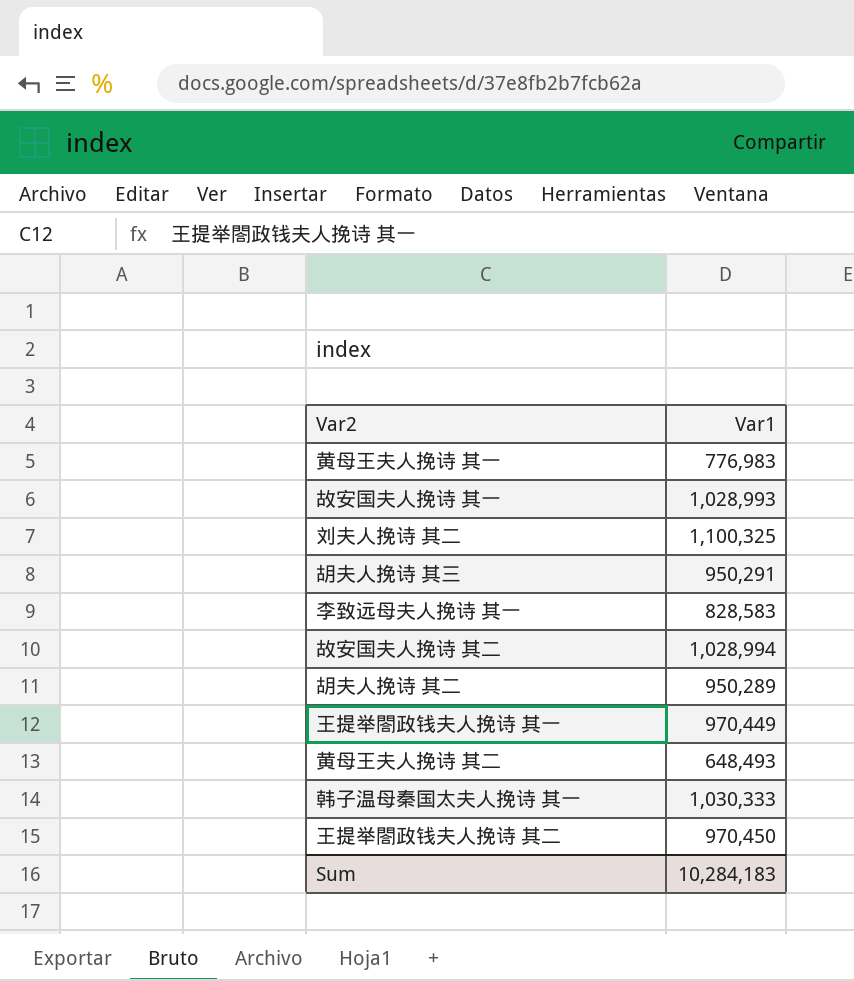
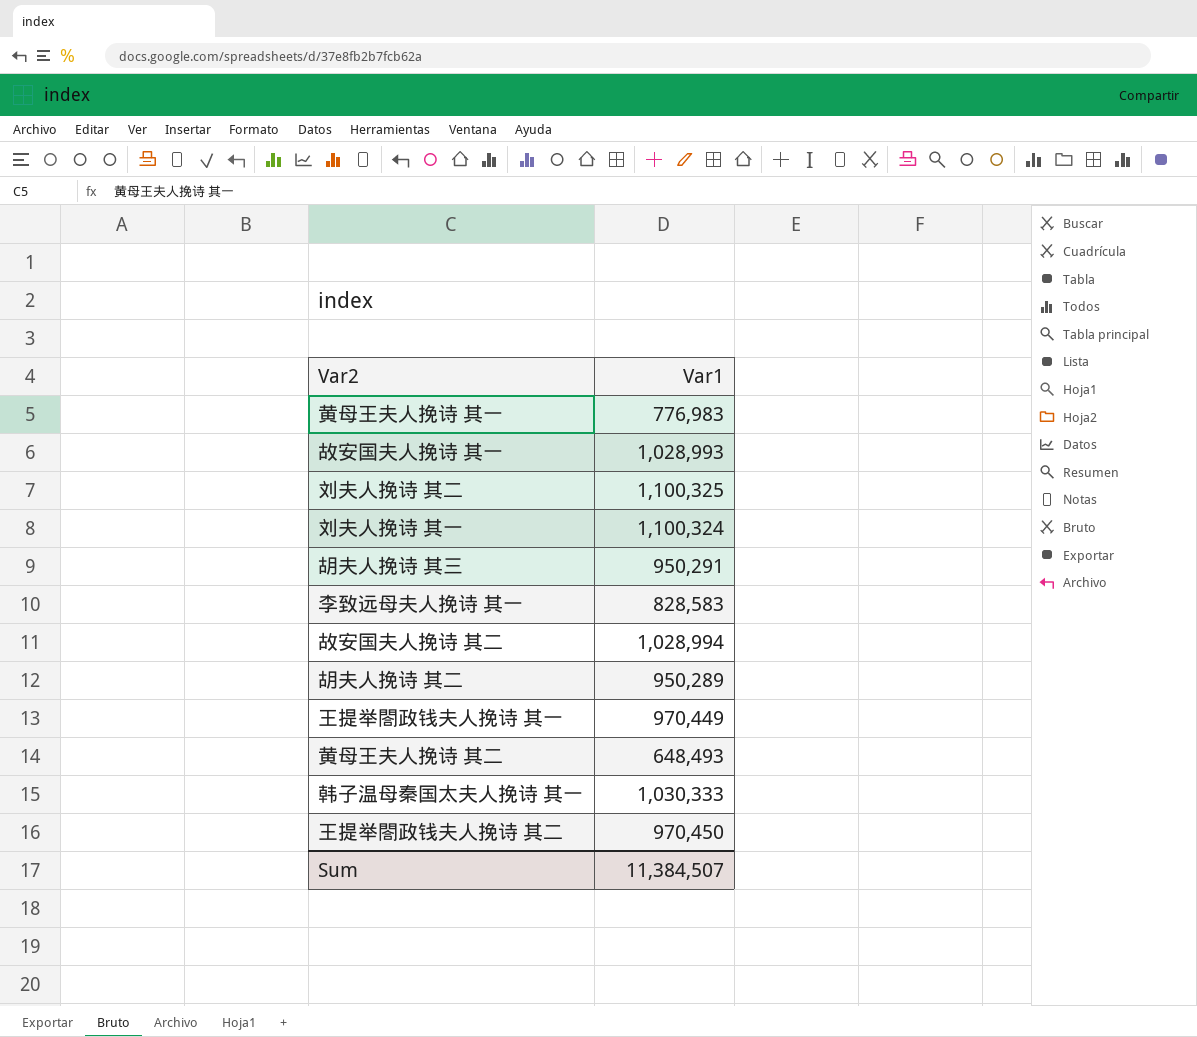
row 刘夫人挽诗 其一: none -> 1,100,324
Sum | Var1: 10,284,183 -> 11,384,507

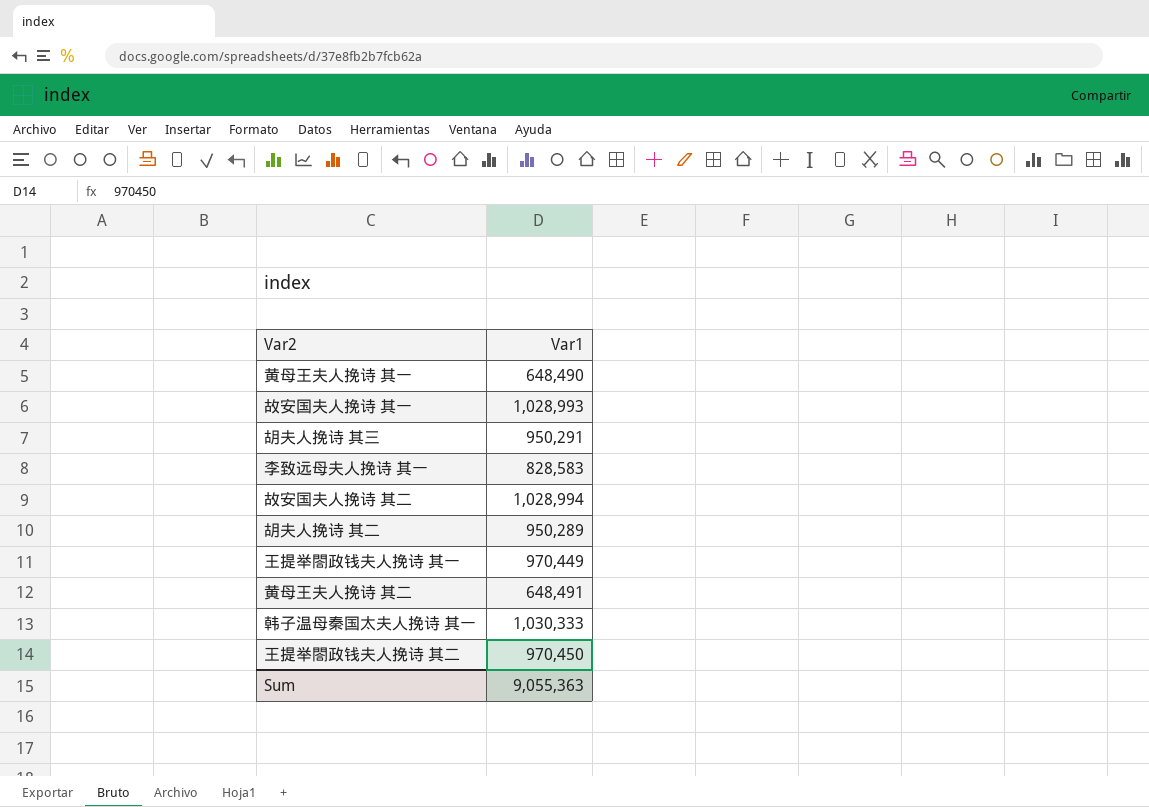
row 刘夫人挽诗 其二: 1,100,325 -> none
row 刘夫人挽诗 其一: 1,100,324 -> none
黄母王夫人挽诗 其一 | Var1: 776,983 -> 648,490
黄母王夫人挽诗 其二 | Var1: 648,493 -> 648,491
Sum | Var1: 11,384,507 -> 9,055,363

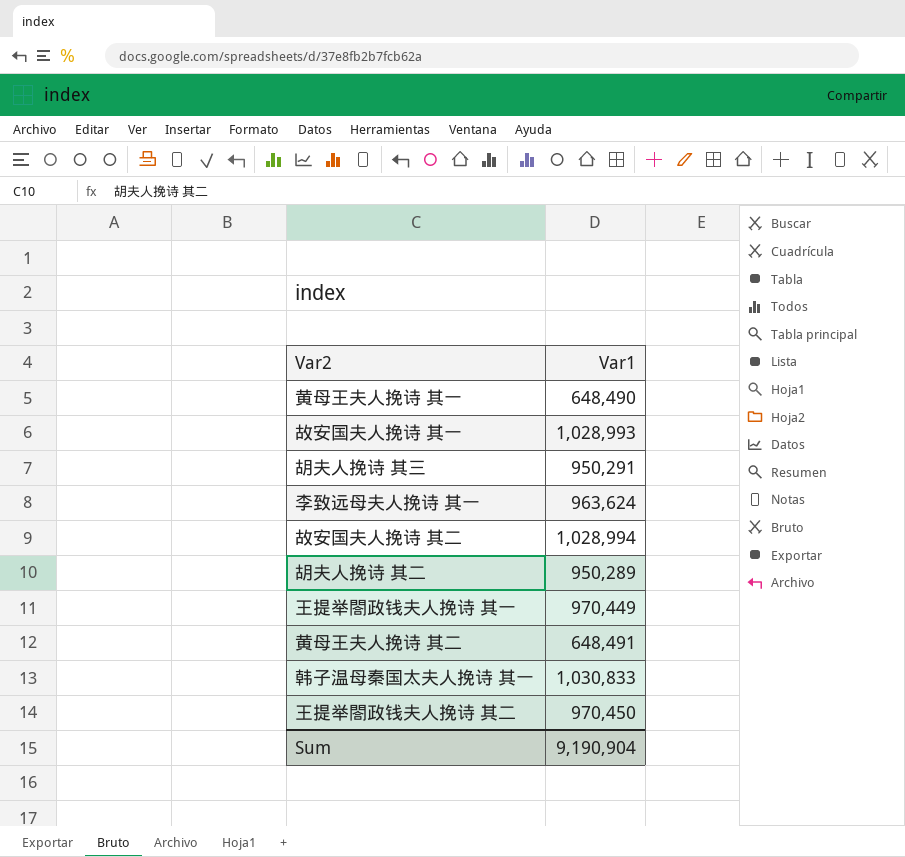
李致远母夫人挽诗 其一 | Var1: 828,583 -> 963,624
韩子温母秦国太夫人挽诗 其一 | Var1: 1,030,333 -> 1,030,833
Sum | Var1: 9,055,363 -> 9,190,904

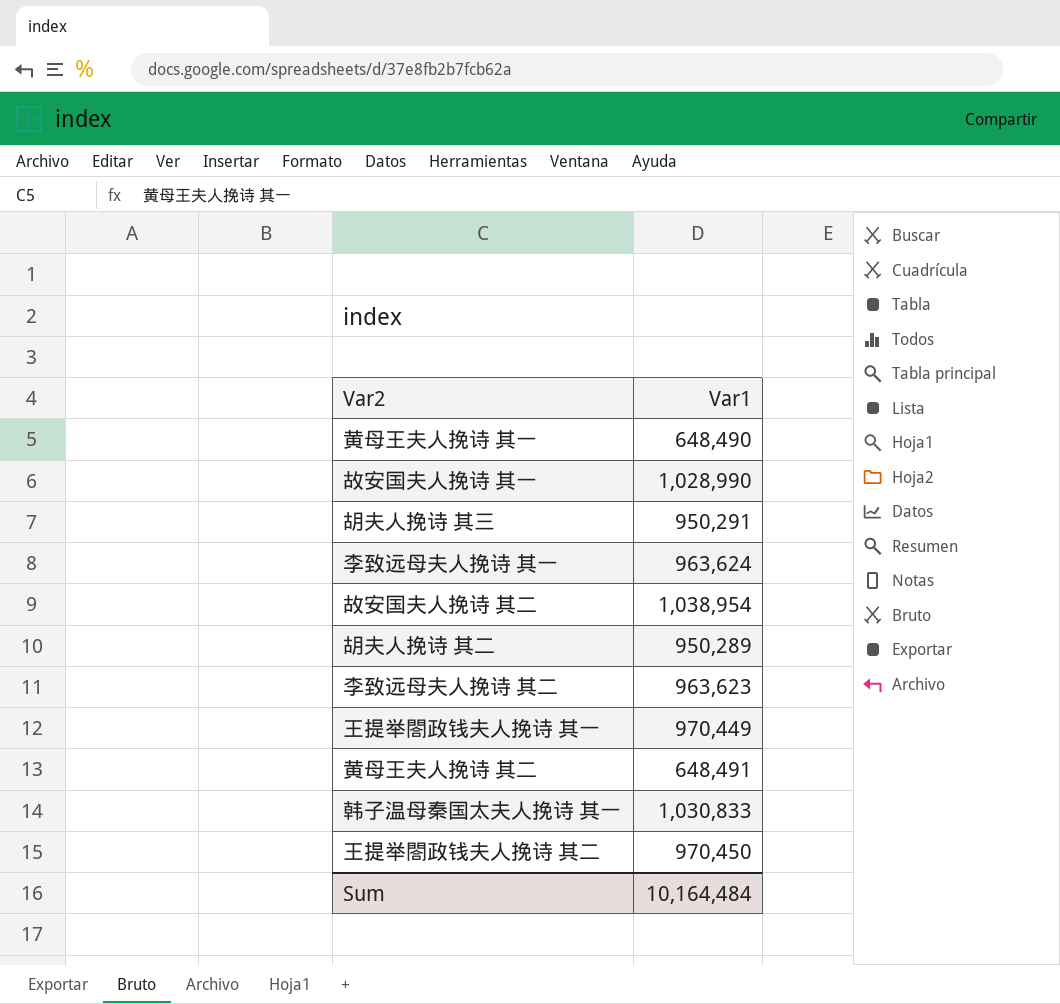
故安国夫人挽诗 其一 | Var1: 1,028,993 -> 1,028,990
故安国夫人挽诗 其二 | Var1: 1,028,994 -> 1,038,954
row 李致远母夫人挽诗 其二: none -> 963,623
Sum | Var1: 9,190,904 -> 10,164,484

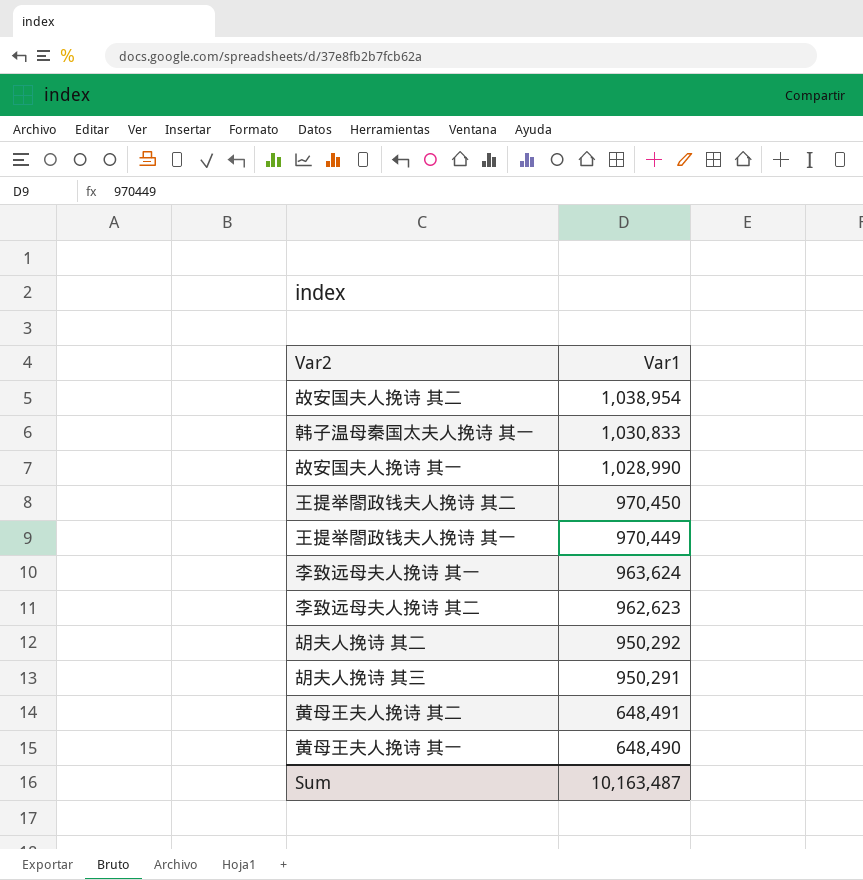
row order: none -> Var1 descending
李致远母夫人挽诗 其二 | Var1: 963,623 -> 962,623
胡夫人挽诗 其二 | Var1: 950,289 -> 950,292
Sum | Var1: 10,164,484 -> 10,163,487

